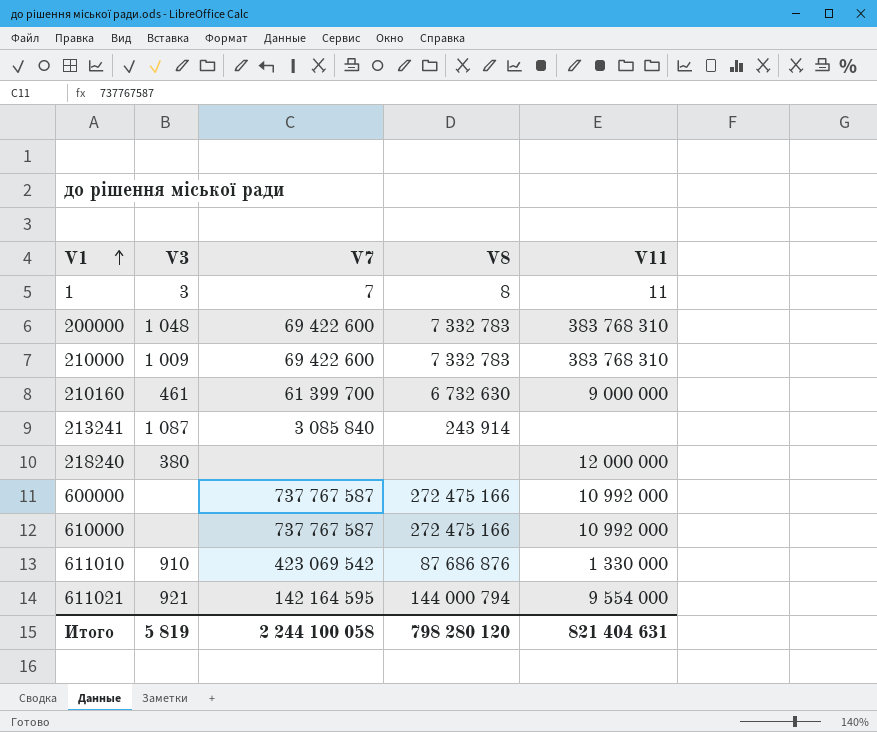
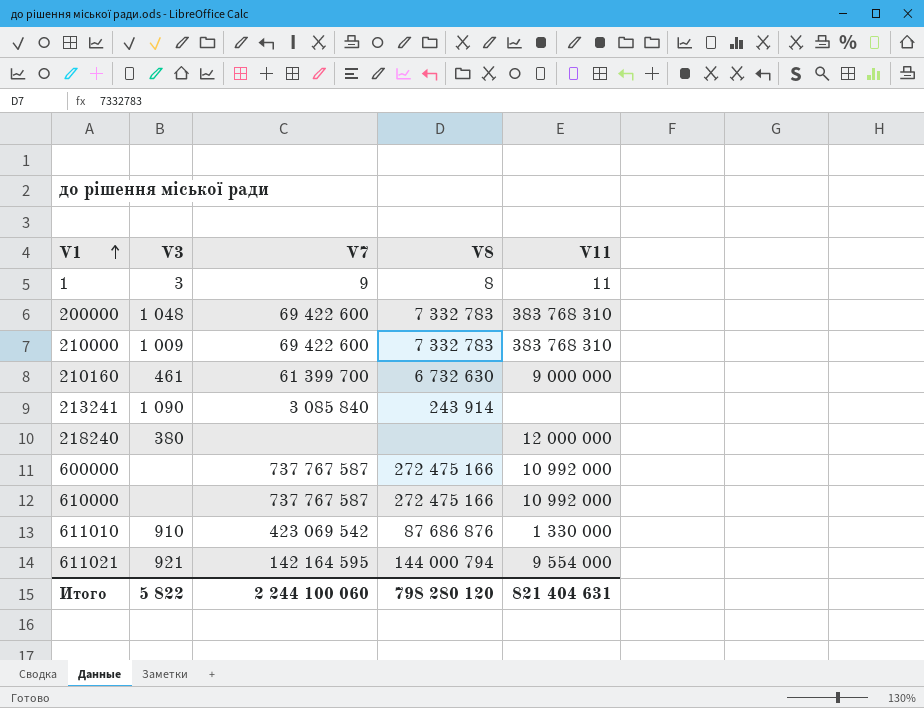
1 | V7: 7 -> 9
213241 | V3: 1 087 -> 1 090
Итого | V3: 5 819 -> 5 822
Итого | V7: 2 244 100 058 -> 2 244 100 060

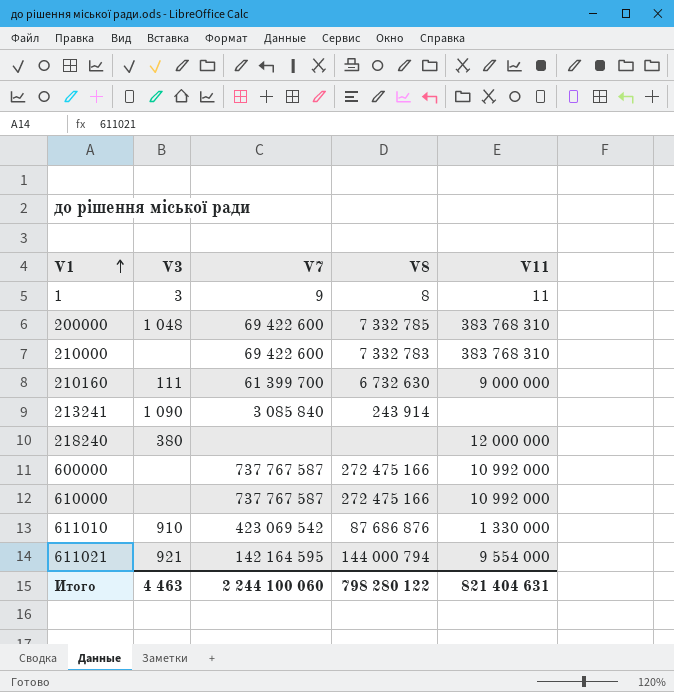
200000 | V8: 7 332 783 -> 7 332 785
210000 | V3: 1 009 -> none
210160 | V3: 461 -> 111
Итого | V3: 5 822 -> 4 463
Итого | V8: 798 280 120 -> 798 280 122

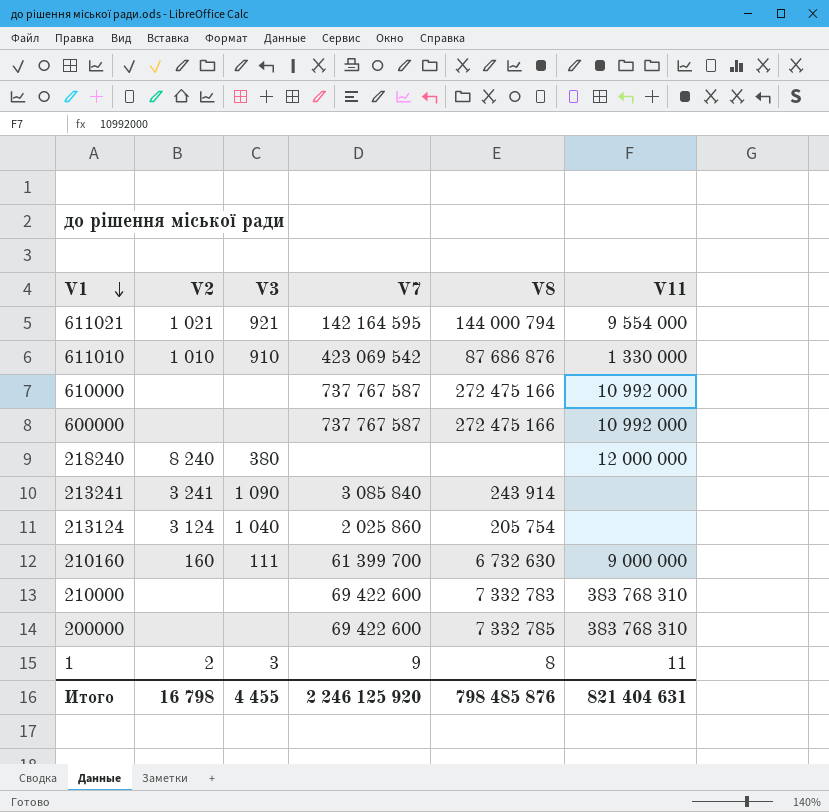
row order: V1 ascending -> V1 descending
column V2 | position: none -> 2
row 213124: none -> 3 124 | 1 040 | 2 025 860 | 205 754 | none
200000 | V3: 1 048 -> none
Итого | V3: 4 463 -> 4 455
Итого | V7: 2 244 100 060 -> 2 246 125 920
Итого | V8: 798 280 122 -> 798 485 876

